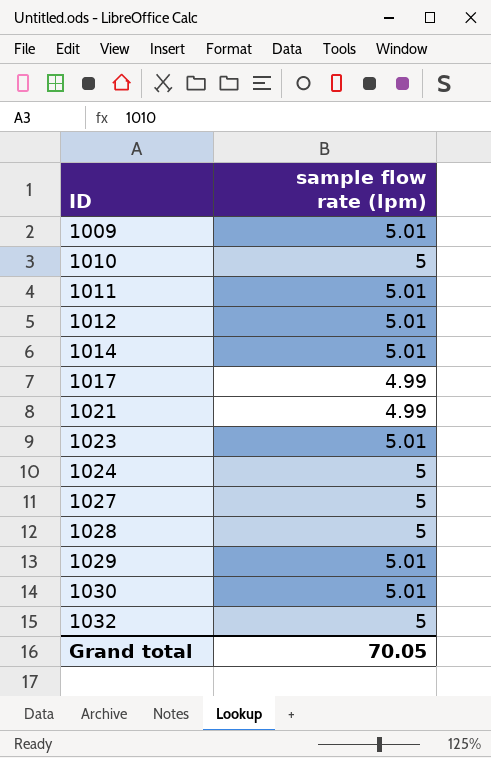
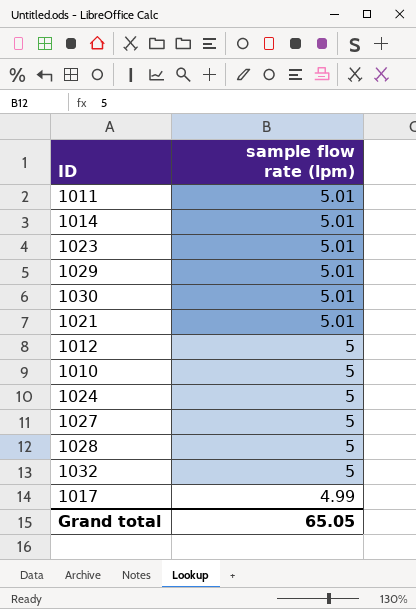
row order: ID ascending -> sample flow rate (lpm) descending
row 1009: 5.01 -> none
1021 | sample flow rate (lpm): 4.99 -> 5.01
1012 | sample flow rate (lpm): 5.01 -> 5
Grand total | sample flow rate (lpm): 70.05 -> 65.05

